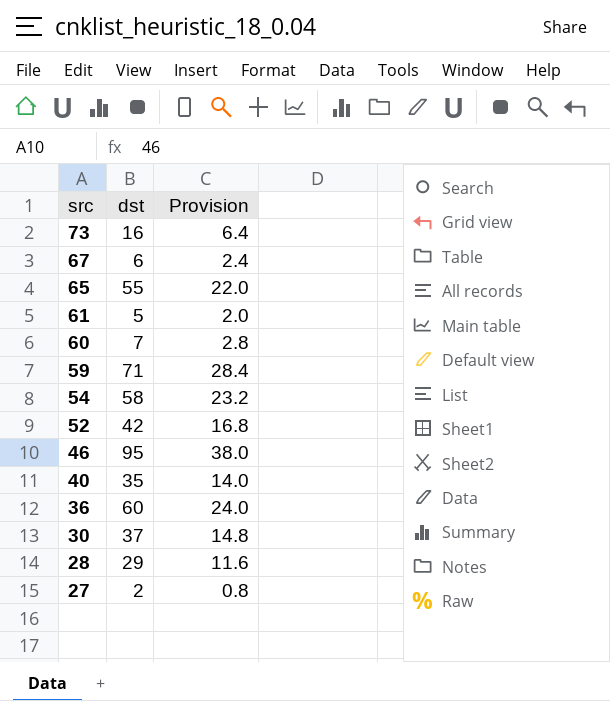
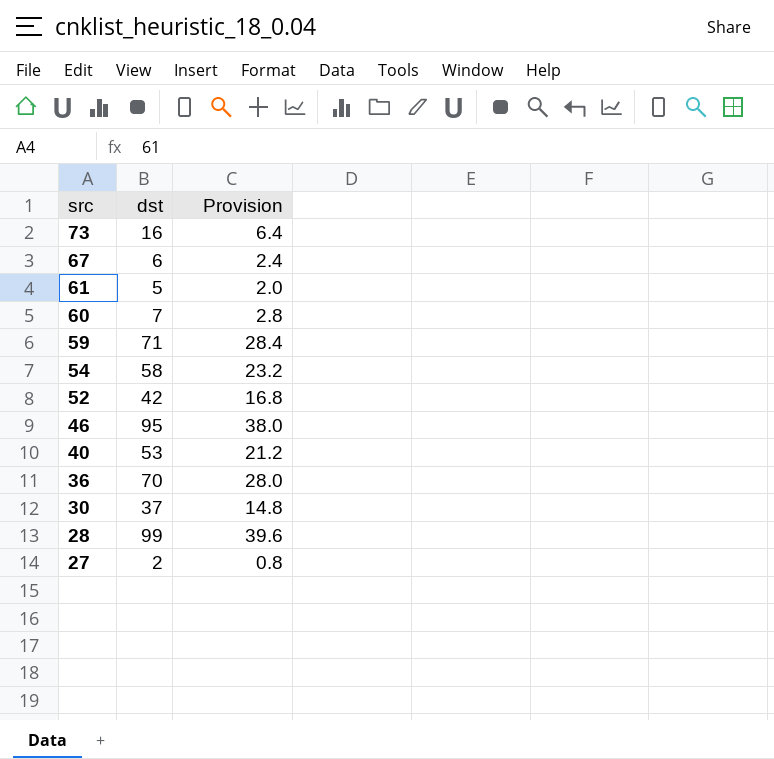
row 65: 55 | 22.0 -> none
40 | dst: 35 -> 53
40 | Provision: 14.0 -> 21.2
36 | dst: 60 -> 70
36 | Provision: 24.0 -> 28.0
28 | dst: 29 -> 99
28 | Provision: 11.6 -> 39.6

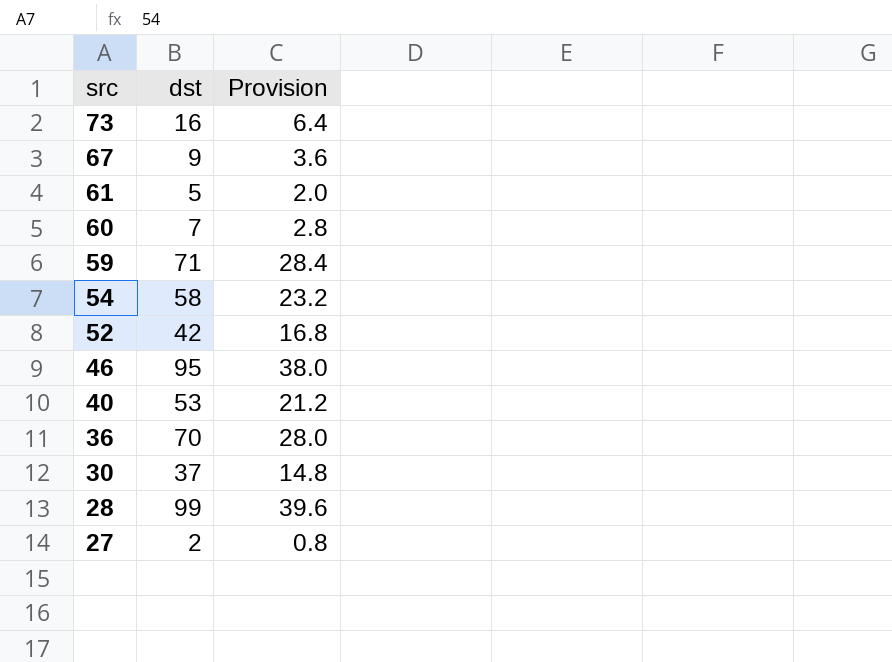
67 | dst: 6 -> 9
67 | Provision: 2.4 -> 3.6

